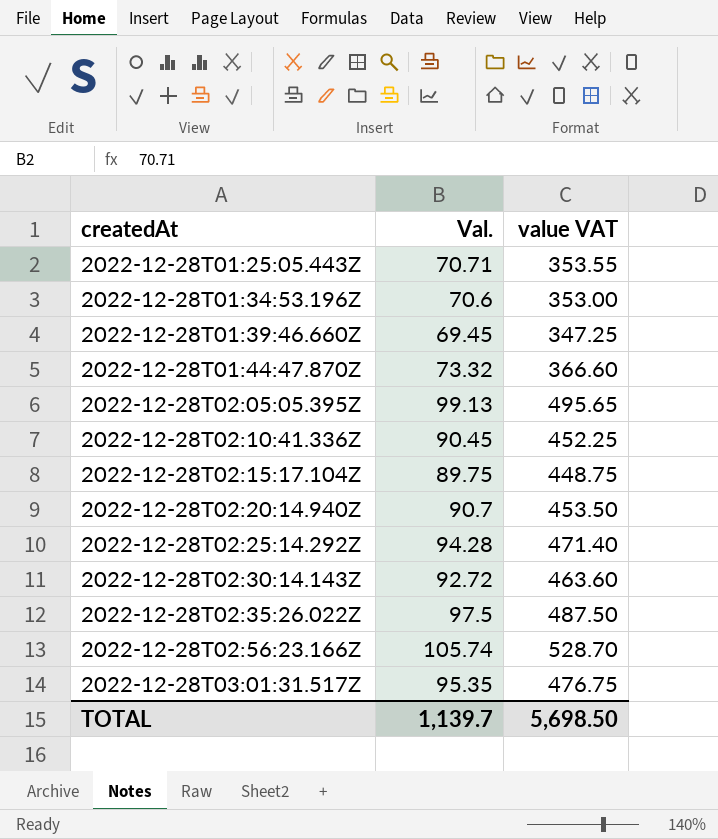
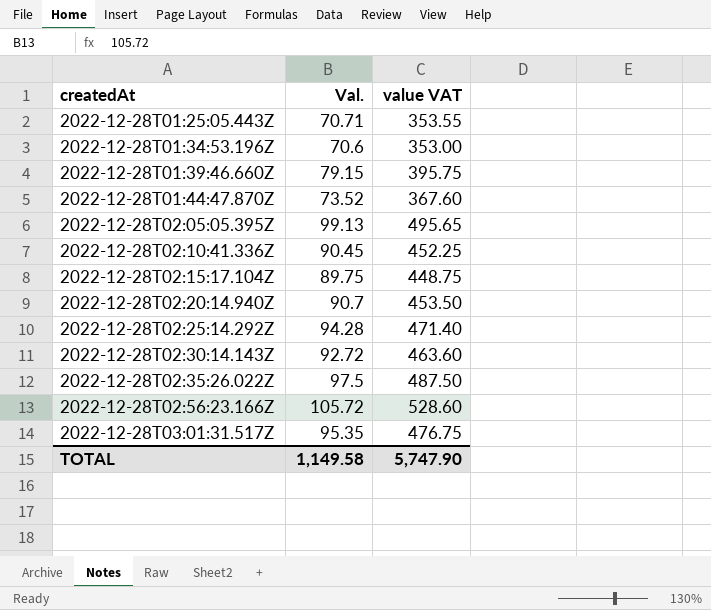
2022-12-28T01:39:46.660Z | Val.: 69.45 -> 79.15
2022-12-28T01:39:46.660Z | value VAT: 347.25 -> 395.75
2022-12-28T01:44:47.870Z | Val.: 73.32 -> 73.52
2022-12-28T01:44:47.870Z | value VAT: 366.60 -> 367.60
2022-12-28T02:56:23.166Z | Val.: 105.74 -> 105.72
2022-12-28T02:56:23.166Z | value VAT: 528.70 -> 528.60
TOTAL | Val.: 1,139.7 -> 1,149.58
TOTAL | value VAT: 5,698.50 -> 5,747.90

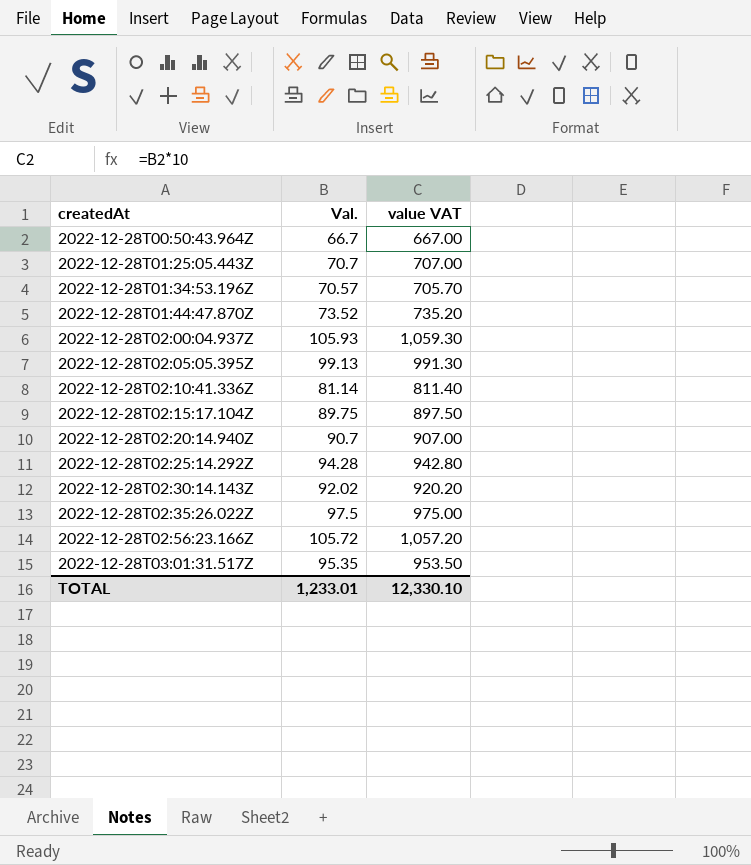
column value VAT | formula: [Val.] * 5 -> [Val.] * 10
row 2022-12-28T01:39:46.660Z: 79.15 | 395.75 -> none
row 2022-12-28T00:50:43.964Z: none -> 66.7 | 667.00
2022-12-28T01:25:05.443Z | Val.: 70.71 -> 70.7
2022-12-28T01:34:53.196Z | Val.: 70.6 -> 70.57
row 2022-12-28T02:00:04.937Z: none -> 105.93 | 1,059.30
2022-12-28T02:10:41.336Z | Val.: 90.45 -> 81.14
2022-12-28T02:30:14.143Z | Val.: 92.72 -> 92.02
TOTAL | Val.: 1,149.58 -> 1,233.01
TOTAL | value VAT: 5,747.90 -> 12,330.10

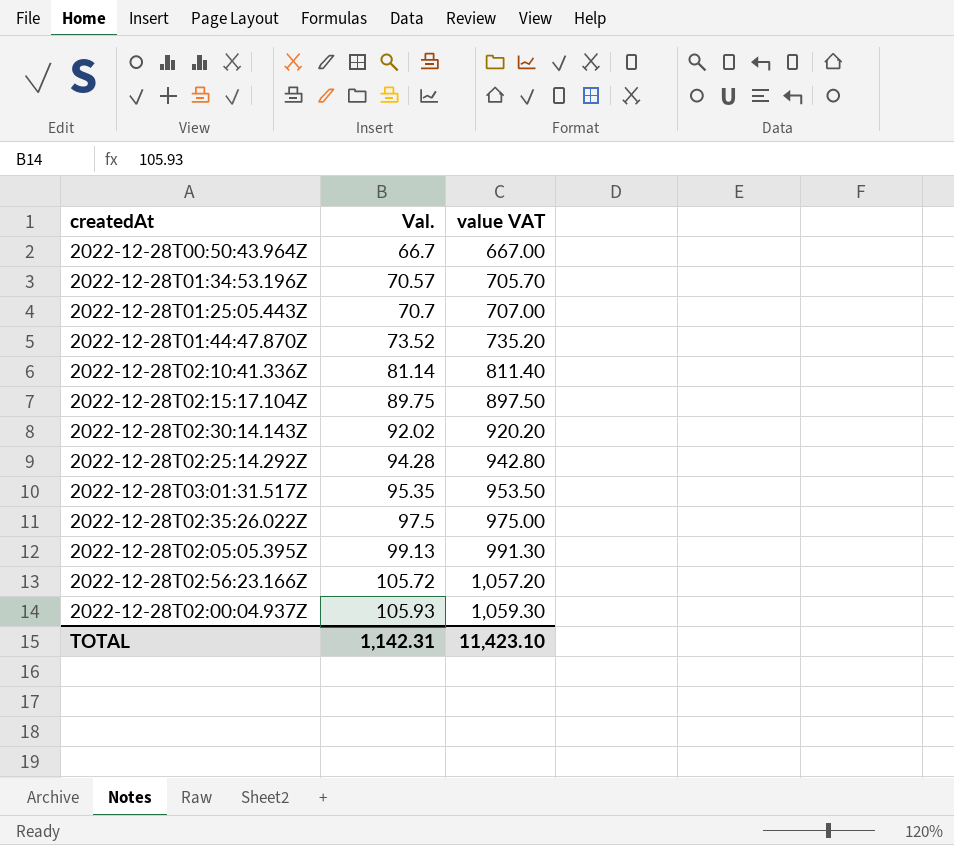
row order: createdAt ascending -> Val. ascending
row 2022-12-28T02:20:14.940Z: 90.7 | 907.00 -> none
TOTAL | Val.: 1,233.01 -> 1,142.31
TOTAL | value VAT: 12,330.10 -> 11,423.10

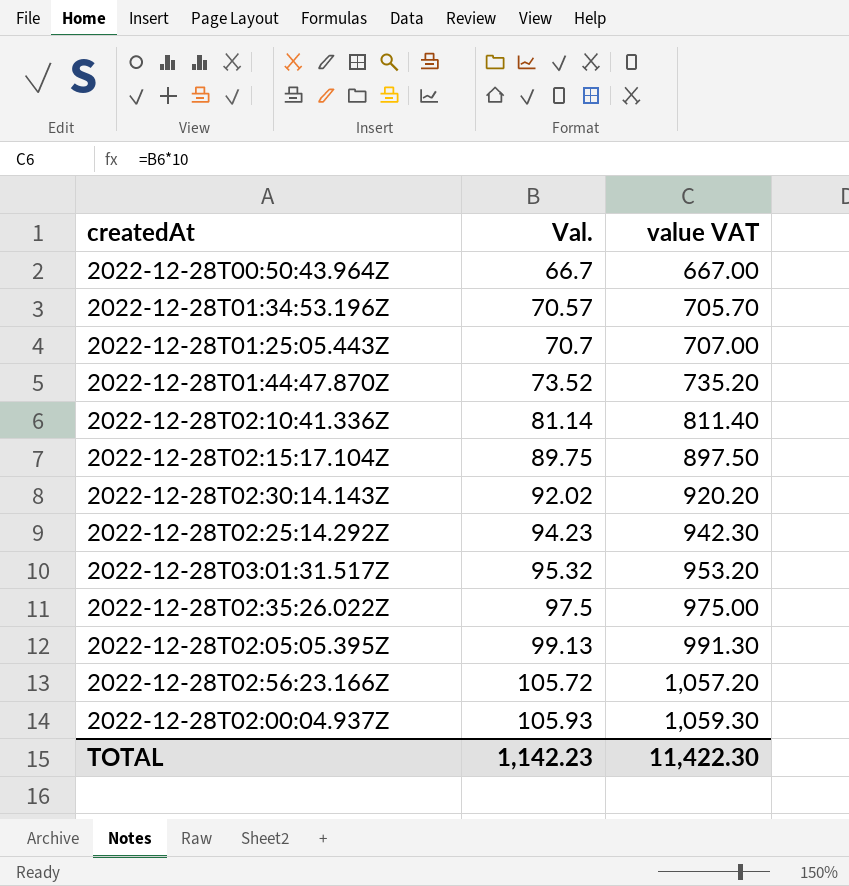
2022-12-28T02:25:14.292Z | Val.: 94.28 -> 94.23
2022-12-28T02:25:14.292Z | value VAT: 942.80 -> 942.30
2022-12-28T03:01:31.517Z | Val.: 95.35 -> 95.32
2022-12-28T03:01:31.517Z | value VAT: 953.50 -> 953.20
TOTAL | Val.: 1,142.31 -> 1,142.23
TOTAL | value VAT: 11,423.10 -> 11,422.30

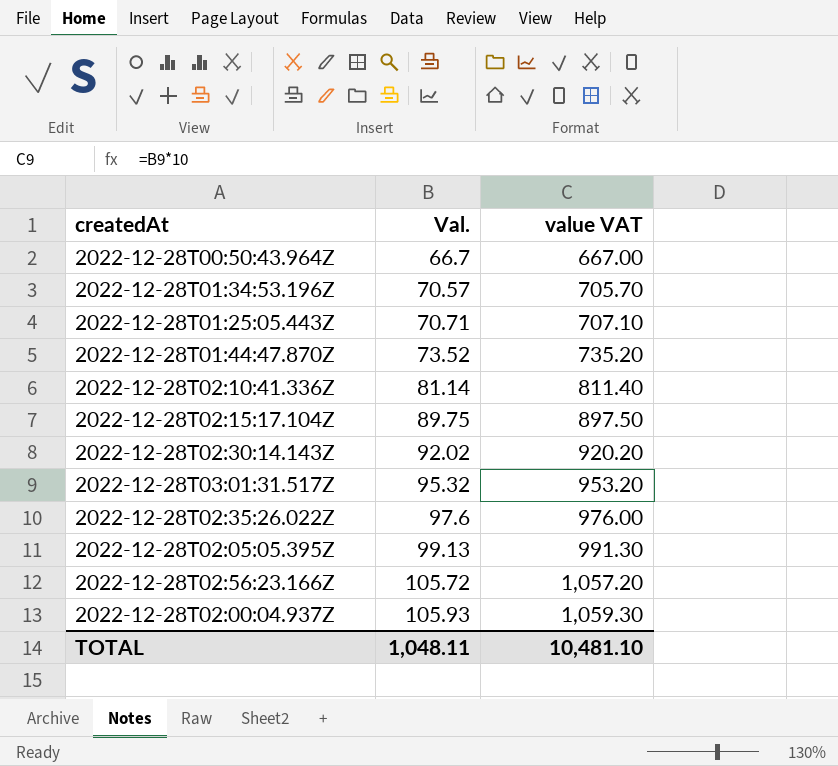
row 2022-12-28T02:25:14.292Z: 94.23 | 942.30 -> none
2022-12-28T01:25:05.443Z | Val.: 70.7 -> 70.71
2022-12-28T01:25:05.443Z | value VAT: 707.00 -> 707.10
2022-12-28T02:35:26.022Z | Val.: 97.5 -> 97.6
2022-12-28T02:35:26.022Z | value VAT: 975.00 -> 976.00
TOTAL | Val.: 1,142.23 -> 1,048.11
TOTAL | value VAT: 11,422.30 -> 10,481.10

